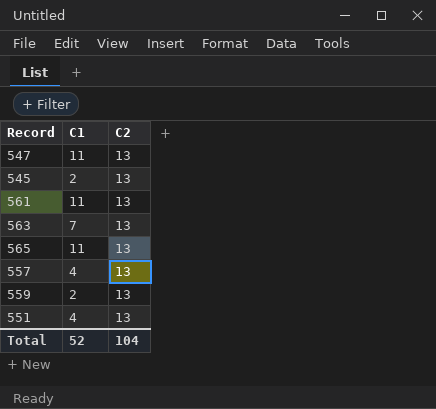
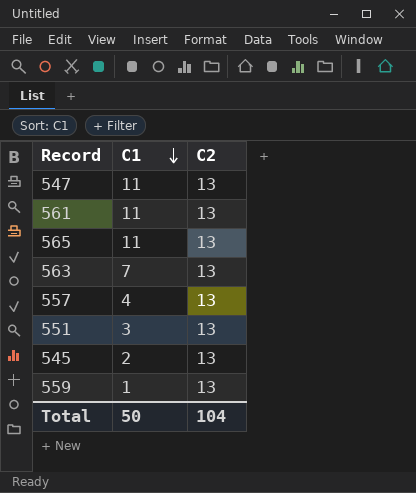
row order: none -> C1 descending
551 | C1: 4 -> 3
559 | C1: 2 -> 1
Total | C1: 52 -> 50

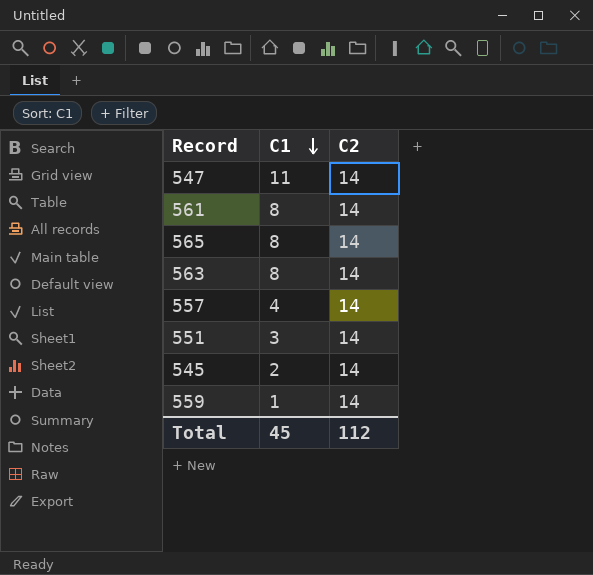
547 | C2: 13 -> 14
561 | C1: 11 -> 8
561 | C2: 13 -> 14
565 | C1: 11 -> 8
565 | C2: 13 -> 14
563 | C1: 7 -> 8
563 | C2: 13 -> 14
557 | C2: 13 -> 14
551 | C2: 13 -> 14
545 | C2: 13 -> 14
559 | C2: 13 -> 14
Total | C1: 50 -> 45
Total | C2: 104 -> 112

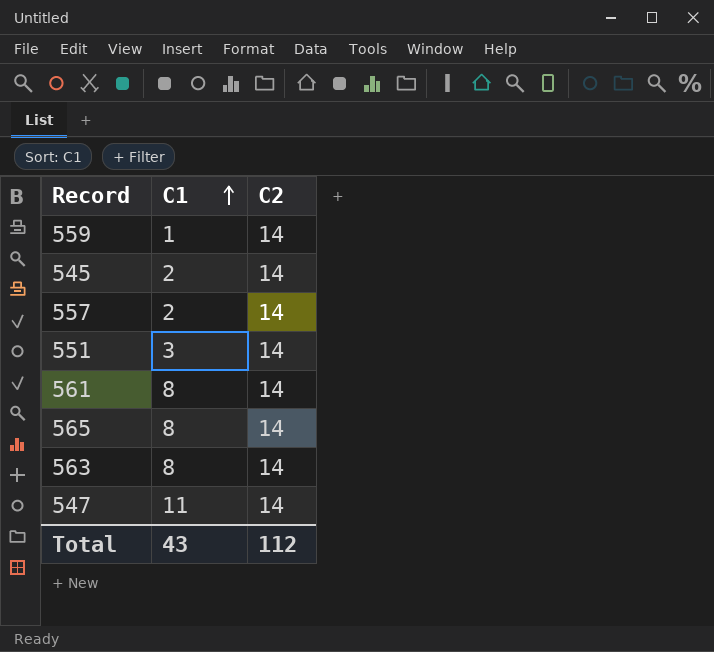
row order: C1 descending -> C1 ascending
557 | C1: 4 -> 2
Total | C1: 45 -> 43

